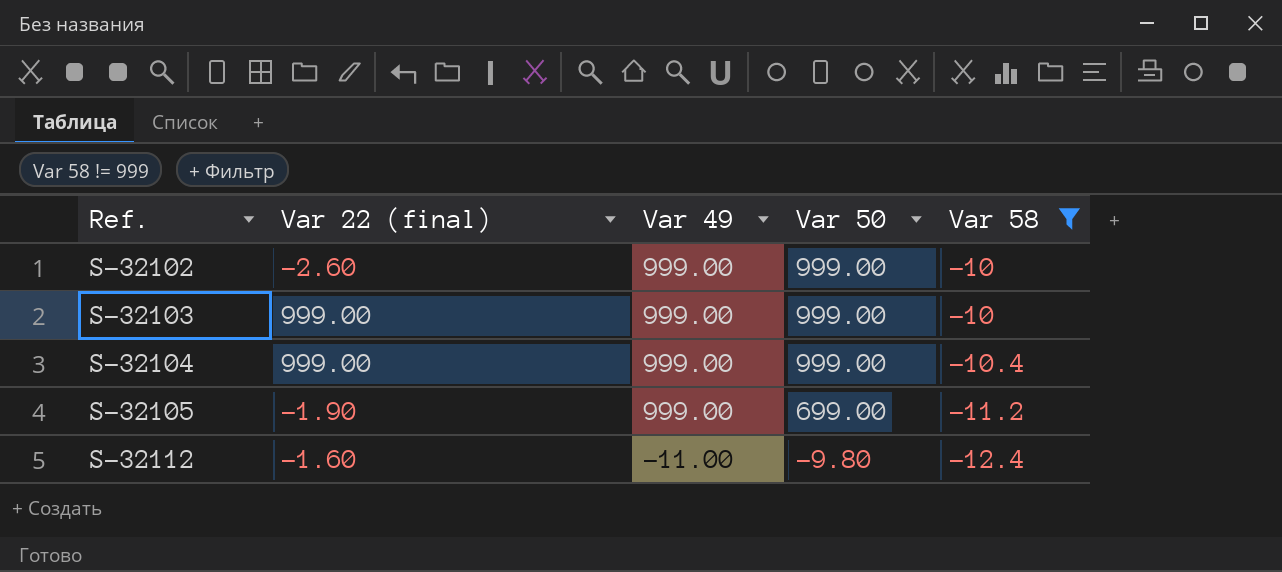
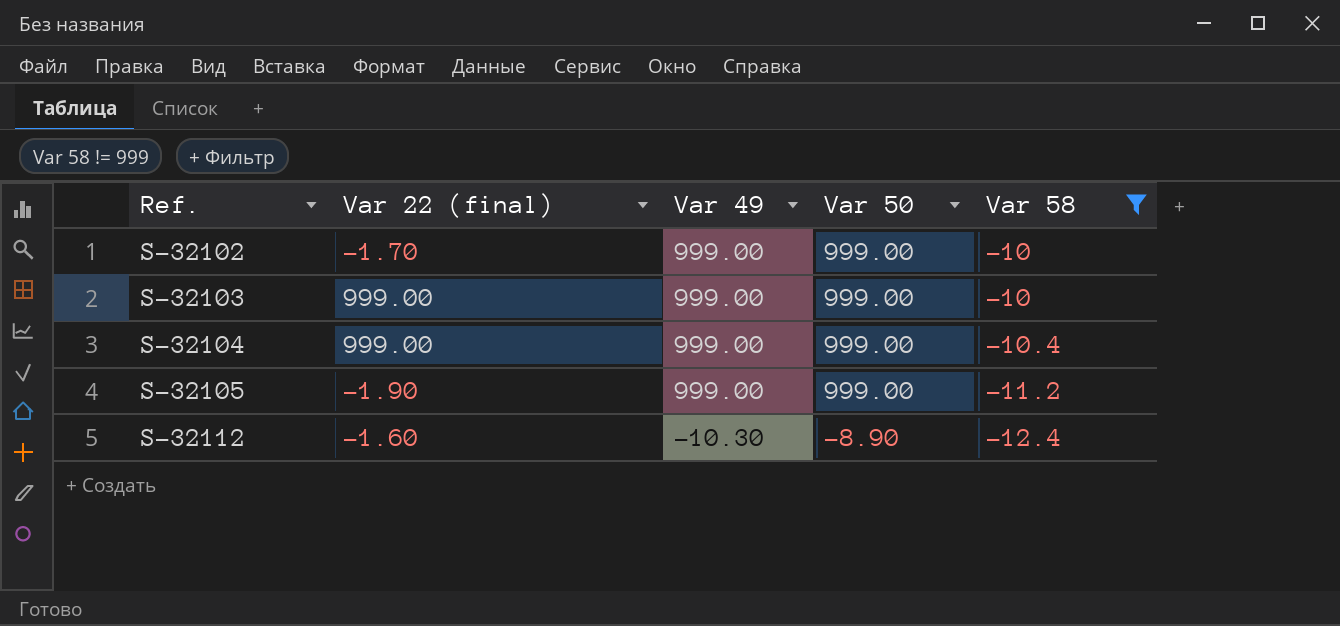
S-32102 | Var 22 (final): -2.60 -> -1.70
S-32105 | Var 50: 699.00 -> 999.00
S-32112 | Var 49: -11.00 -> -10.30
S-32112 | Var 50: -9.80 -> -8.90

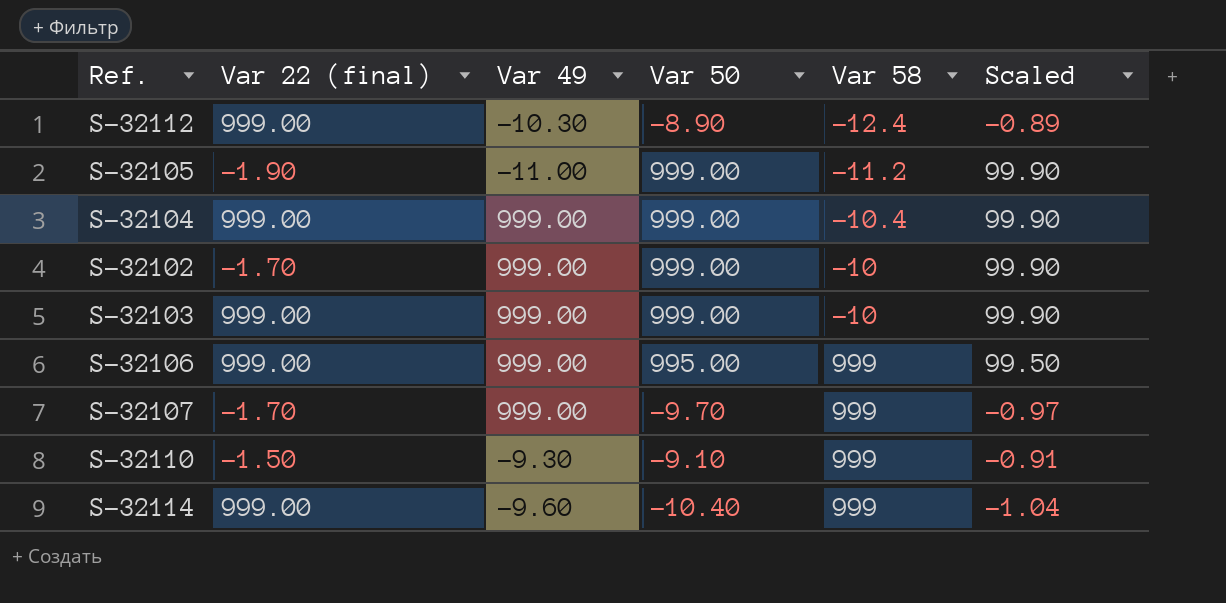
filter: Var 58 != 999 -> none
row order: Ref. ascending -> Var 58 ascending
column Scaled | formula: none -> [Var 50] * 0.1
S-32112 | Var 22 (final): -1.60 -> 999.00
S-32105 | Var 49: 999.00 -> -11.00

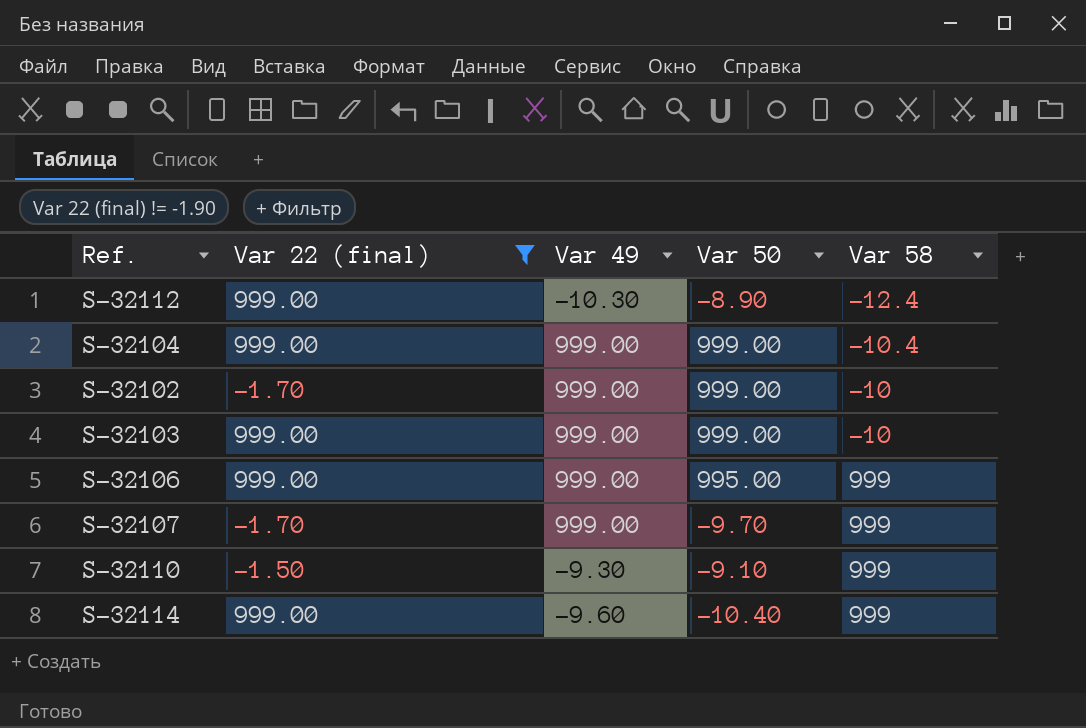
filter: none -> Var 22 (final) != -1.90
column Scaled | formula: [Var 50] * 0.1 -> none

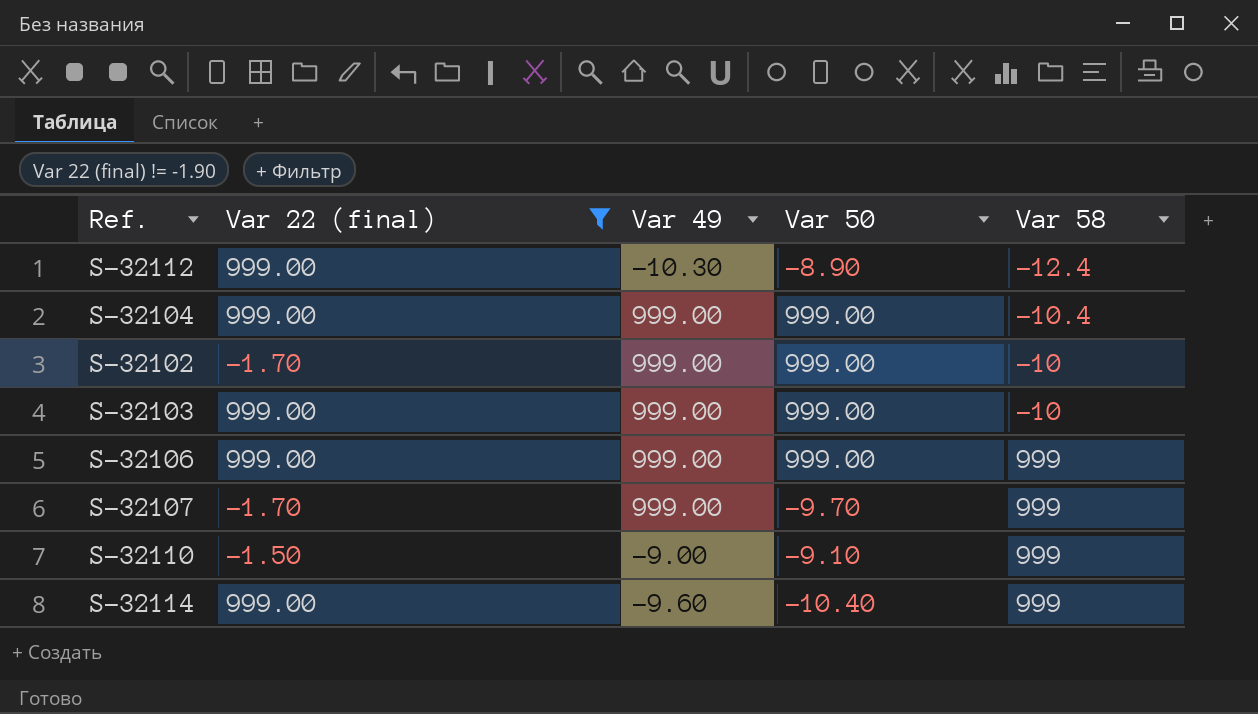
S-32106 | Var 50: 995.00 -> 999.00
S-32110 | Var 49: -9.30 -> -9.00

